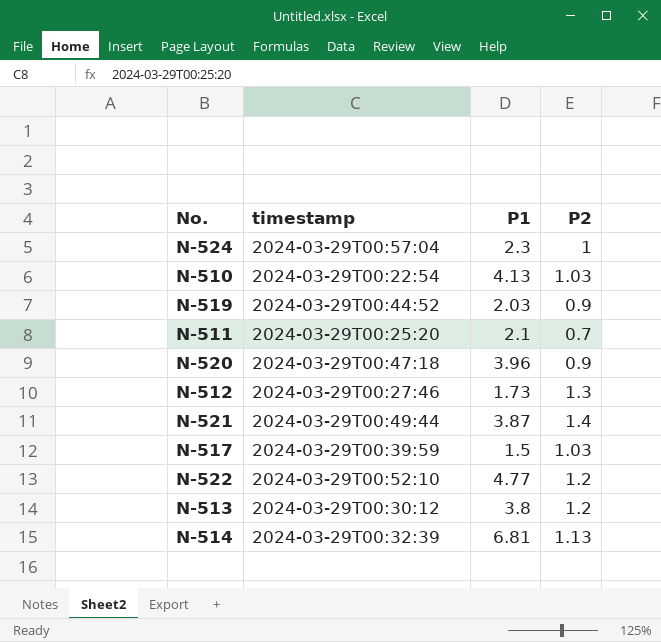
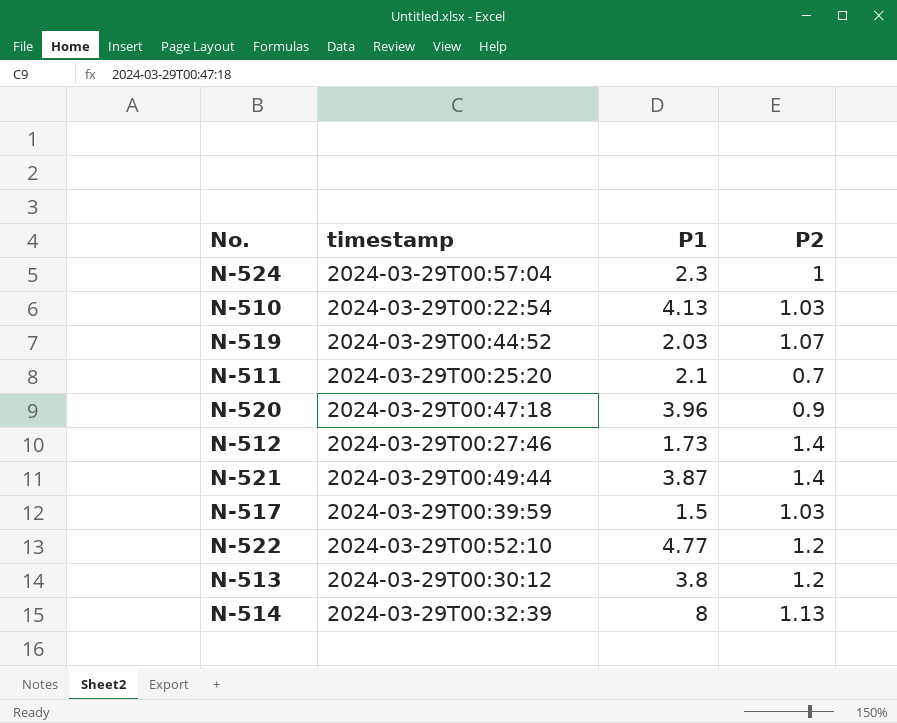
N-519 | P2: 0.9 -> 1.07
N-512 | P2: 1.3 -> 1.4
N-514 | P1: 6.81 -> 8

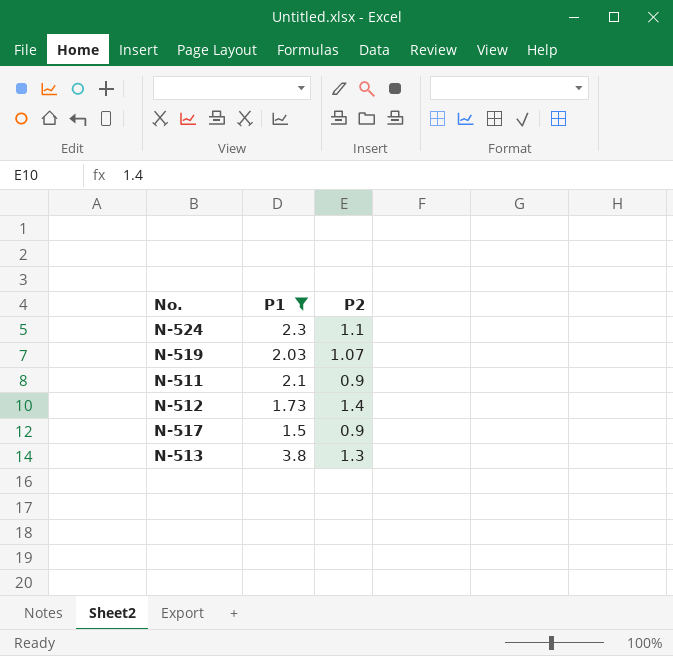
filter: none -> P1 <= 3.8
column timestamp | position: 2 -> none
N-524 | P2: 1 -> 1.1
N-511 | P2: 0.7 -> 0.9
N-517 | P2: 1.03 -> 0.9
N-513 | P2: 1.2 -> 1.3

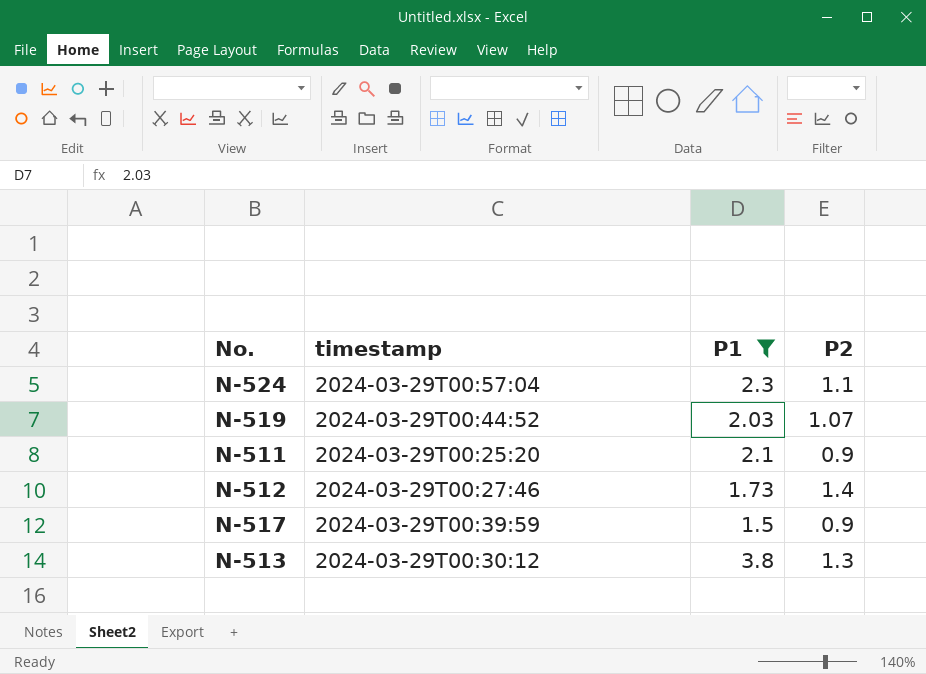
column timestamp | position: none -> 2

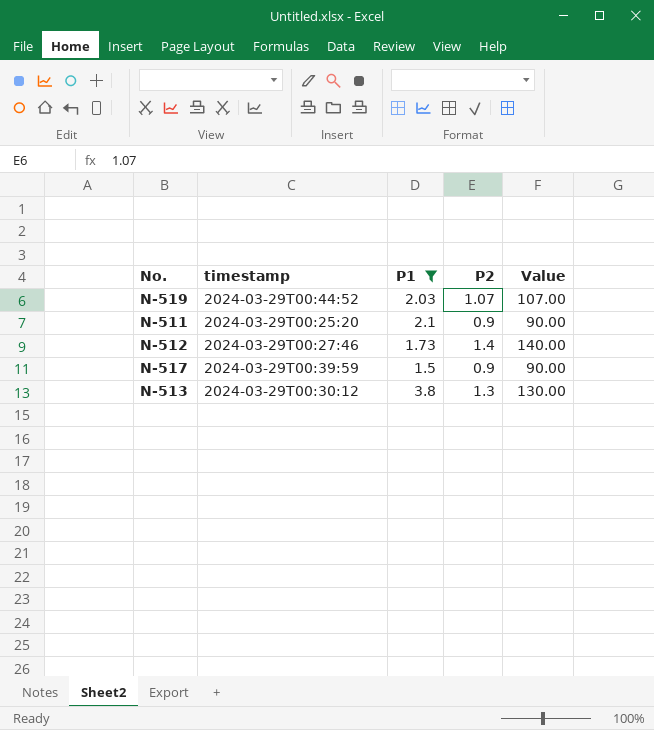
column Value | formula: none -> [P2] * 100
row N-524: 2024-03-29T00:57:04 | 2.3 | 1.1 -> none

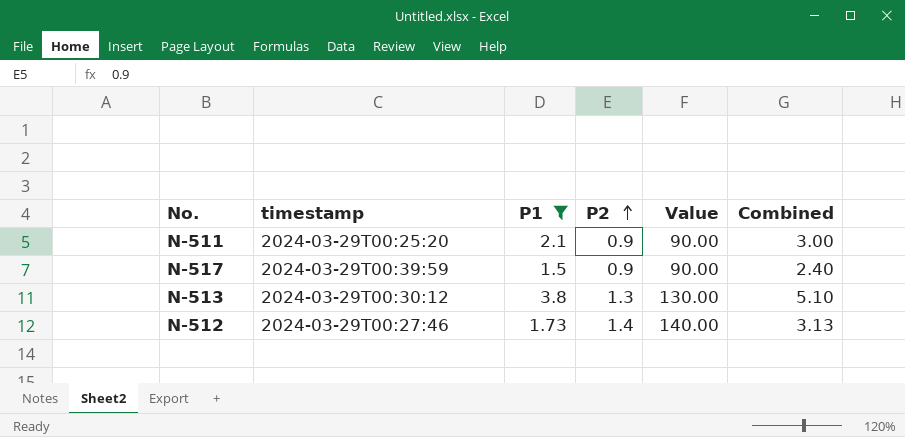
row order: none -> P2 ascending
column Combined | formula: none -> [P1] + [P2]
row N-519: 2024-03-29T00:44:52 | 2.03 | 1.07 | 107.00 -> none

